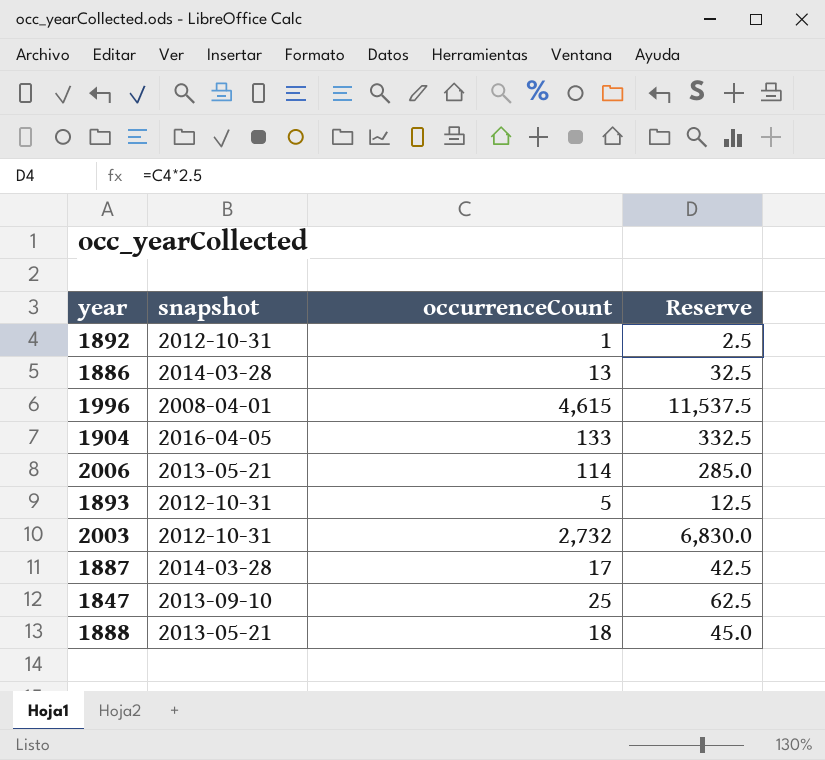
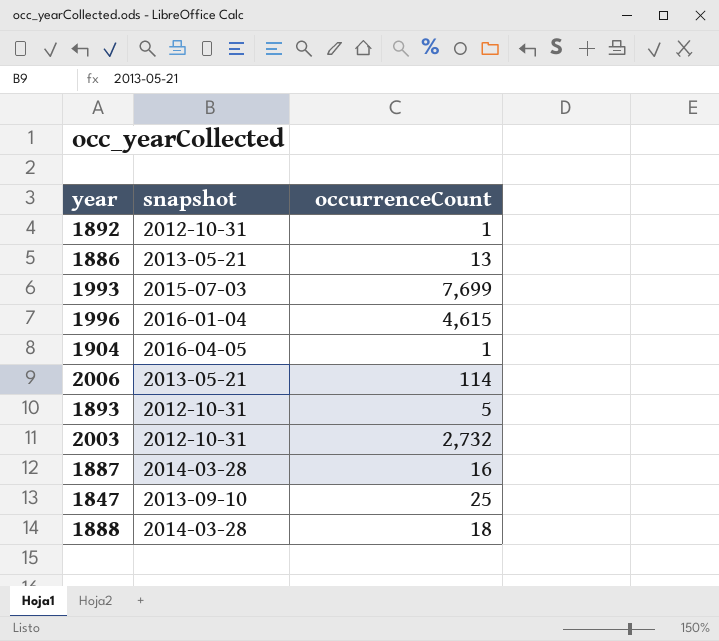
column Reserve | formula: [occurrenceCount] * 2.5 -> none
1886 | snapshot: 2014-03-28 -> 2013-05-21
row 1993: none -> 2015-07-03 | 7,699
1996 | snapshot: 2008-04-01 -> 2016-01-04
1904 | occurrenceCount: 133 -> 1
1887 | occurrenceCount: 17 -> 16
1888 | snapshot: 2013-05-21 -> 2014-03-28

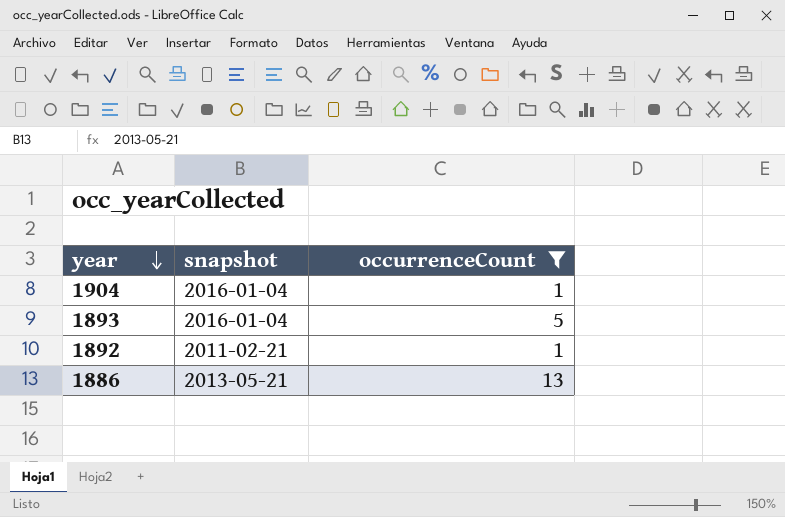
filter: none -> occurrenceCount <= 13
row order: none -> year descending
1904 | snapshot: 2016-04-05 -> 2016-01-04
1893 | snapshot: 2012-10-31 -> 2016-01-04
1892 | snapshot: 2012-10-31 -> 2011-02-21

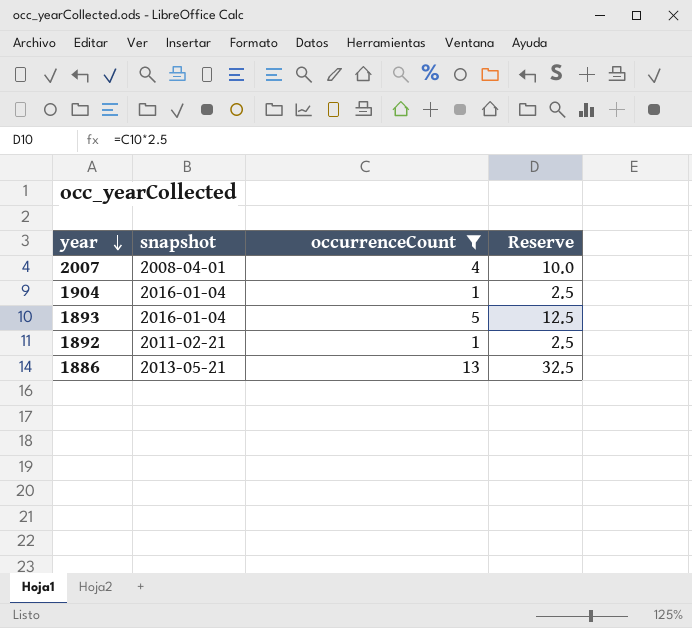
column Reserve | formula: none -> [occurrenceCount] * 2.5
row 2007: none -> 2008-04-01 | 4 | 10.0

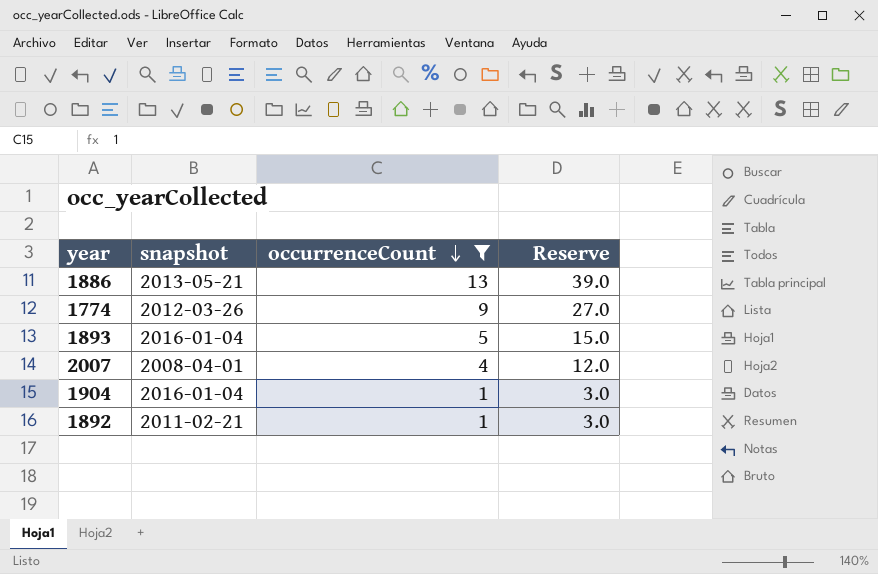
row order: year descending -> occurrenceCount descending
column Reserve | formula: [occurrenceCount] * 2.5 -> [occurrenceCount] * 3
row 1774: none -> 2012-03-26 | 9 | 27.0

